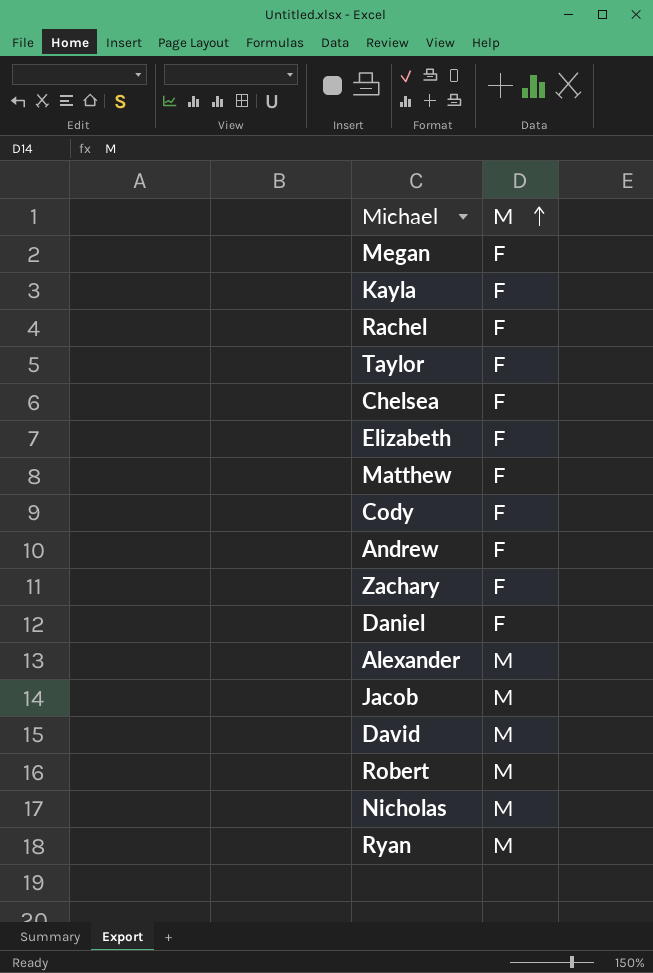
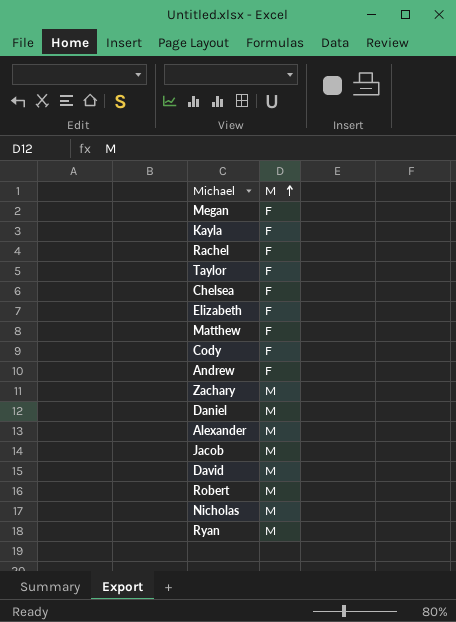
Zachary | M: F -> M
Daniel | M: F -> M

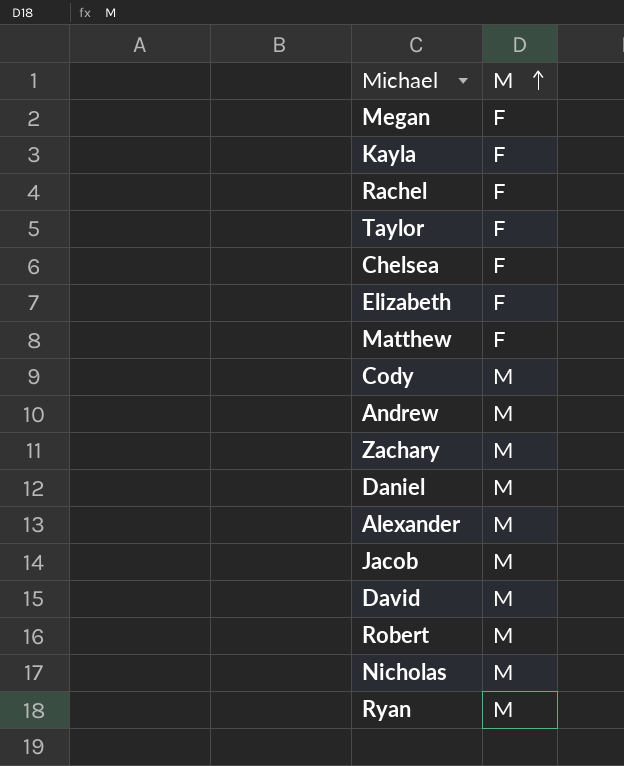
Cody | M: F -> M
Andrew | M: F -> M

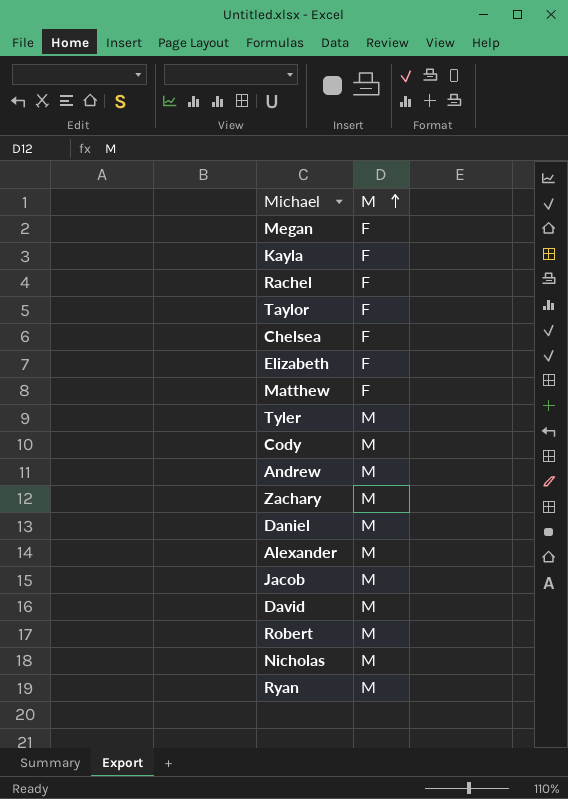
row Tyler: none -> M

